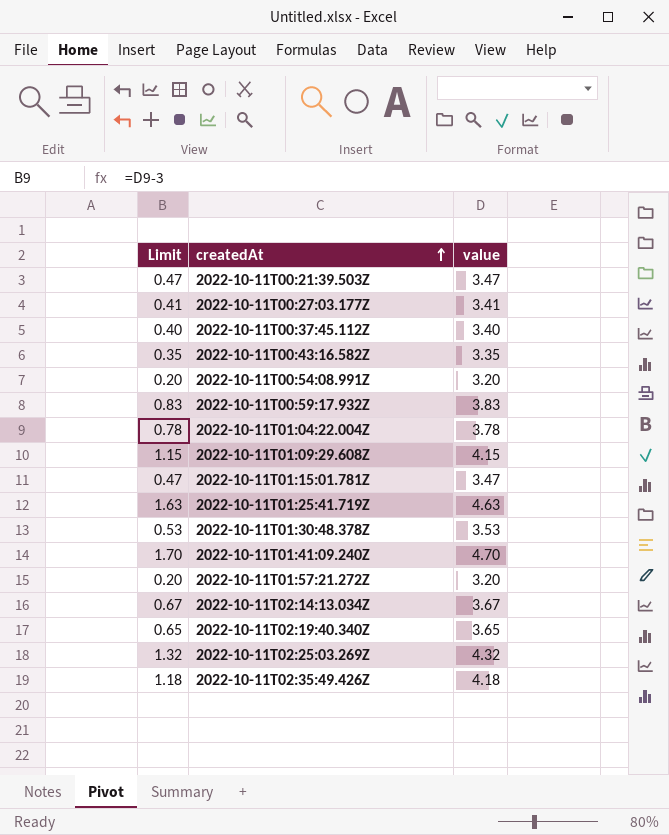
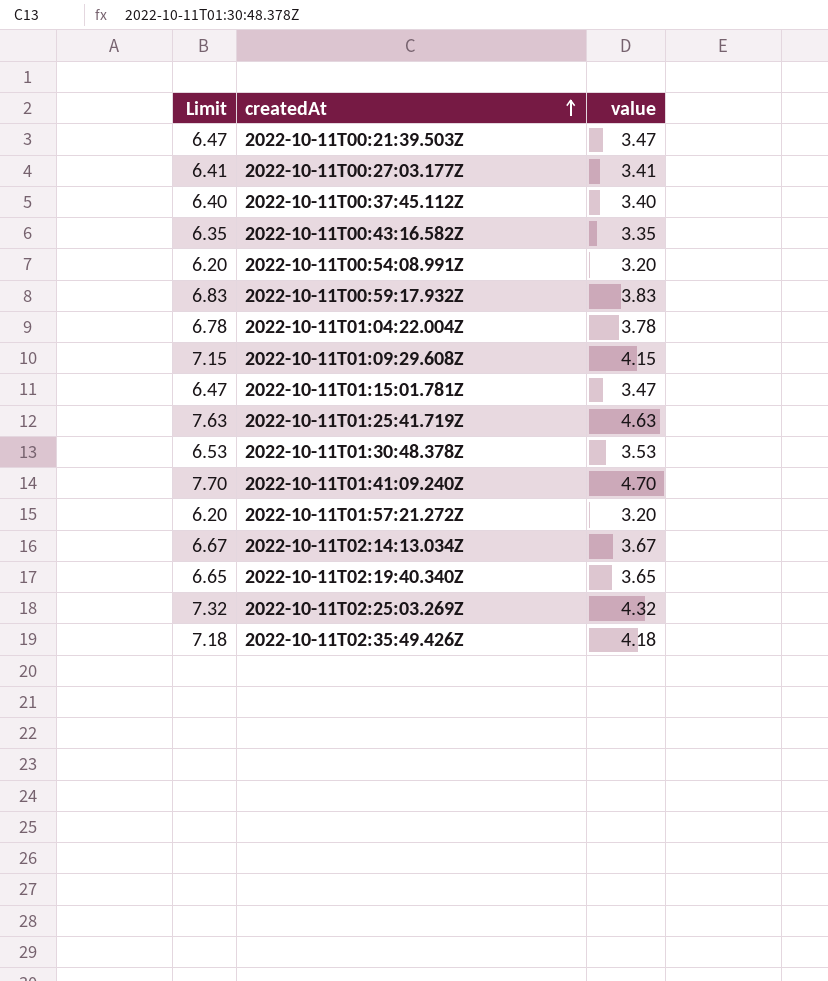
column Limit | formula: [value] - 3 -> [value] + 3

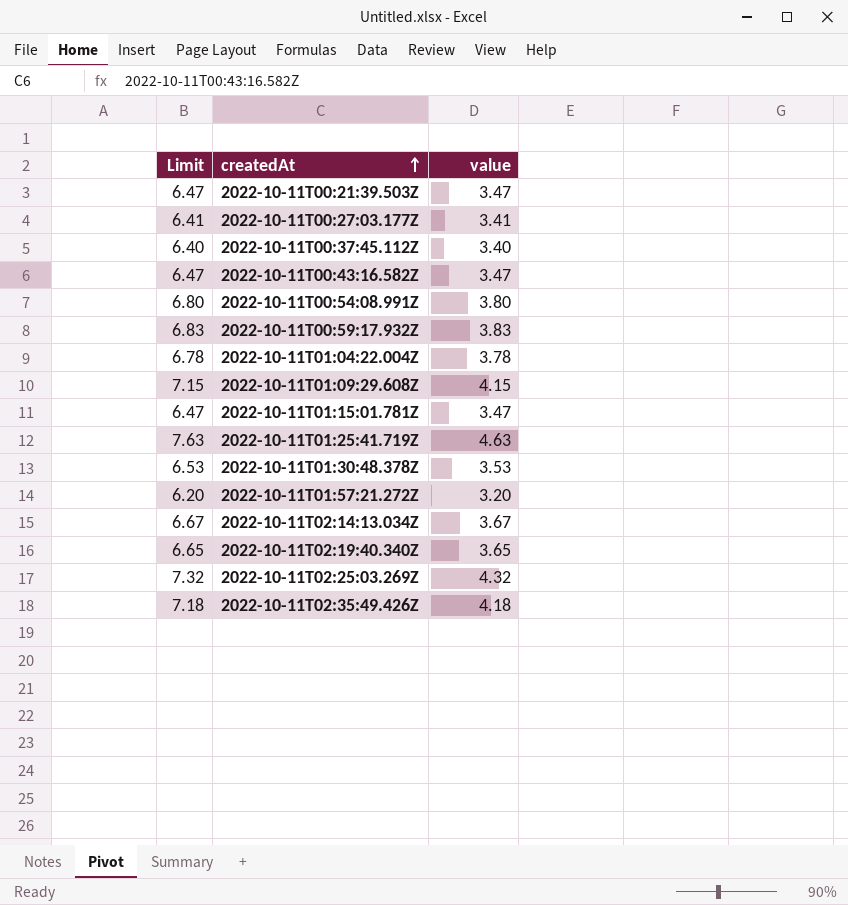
row 2022-10-11T01:41:09.240Z: 7.70 | 4.70 -> none
2022-10-11T00:43:16.582Z | Limit: 6.35 -> 6.47
2022-10-11T00:43:16.582Z | value: 3.35 -> 3.47
2022-10-11T00:54:08.991Z | Limit: 6.20 -> 6.80
2022-10-11T00:54:08.991Z | value: 3.20 -> 3.80

